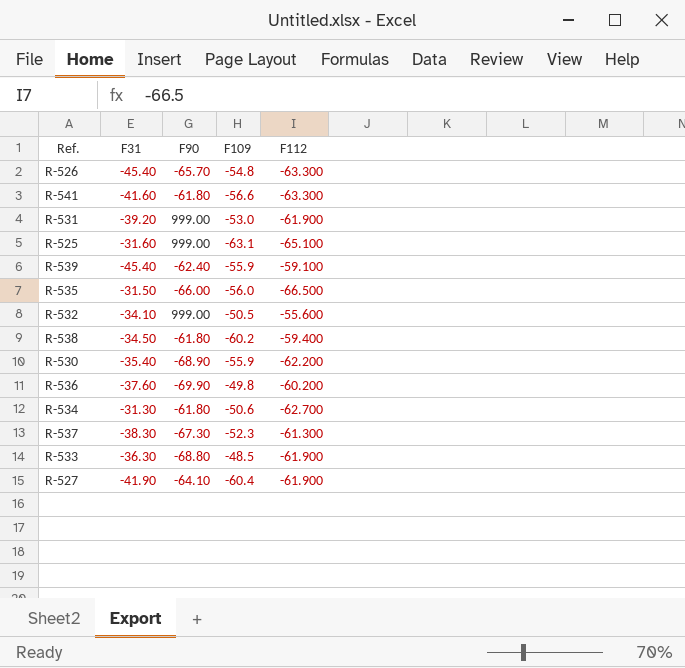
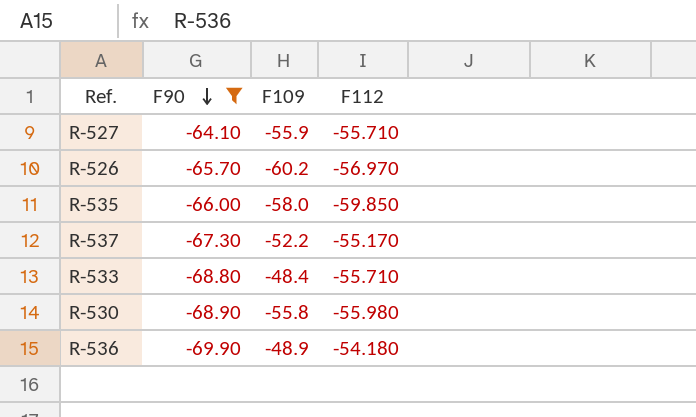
filter: none -> F90 <= -64.10
row order: none -> F90 descending
column F31 | position: 2 -> none
R-527 | F109: -60.4 -> -55.9
R-527 | F112: -61.900 -> -55.710
R-526 | F109: -54.8 -> -60.2
R-526 | F112: -63.300 -> -56.970
R-535 | F109: -56.0 -> -58.0
R-535 | F112: -66.500 -> -59.850
R-537 | F109: -52.3 -> -52.2
R-537 | F112: -61.300 -> -55.170
R-533 | F109: -48.5 -> -48.4
R-533 | F112: -61.900 -> -55.710
R-530 | F109: -55.9 -> -55.8
R-530 | F112: -62.200 -> -55.980
R-536 | F109: -49.8 -> -48.9
R-536 | F112: -60.200 -> -54.180

